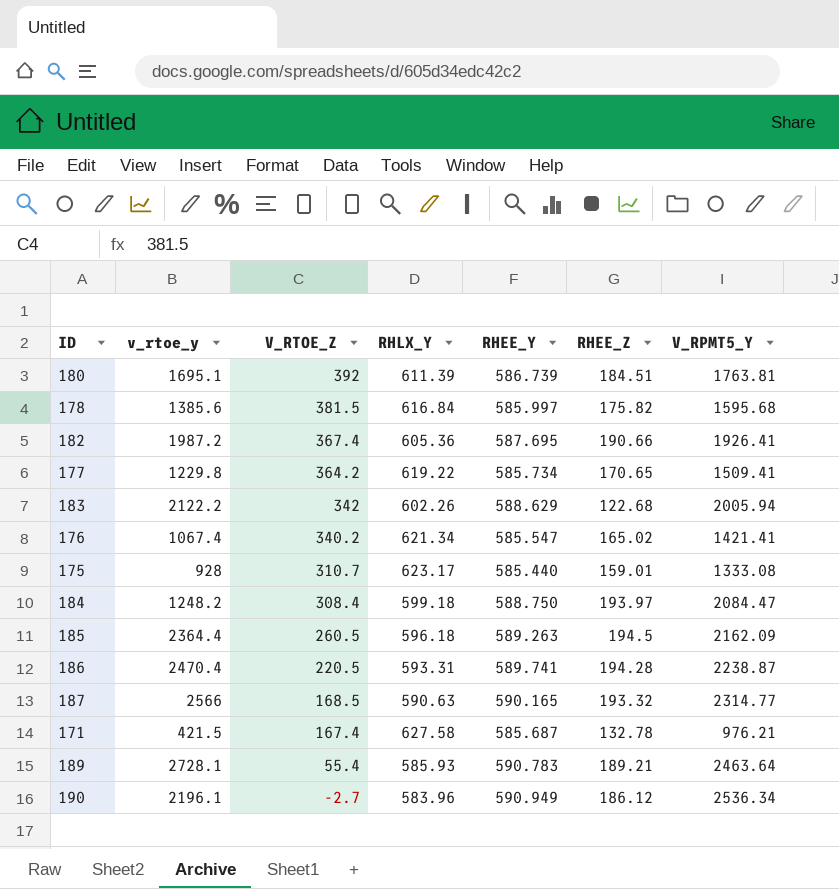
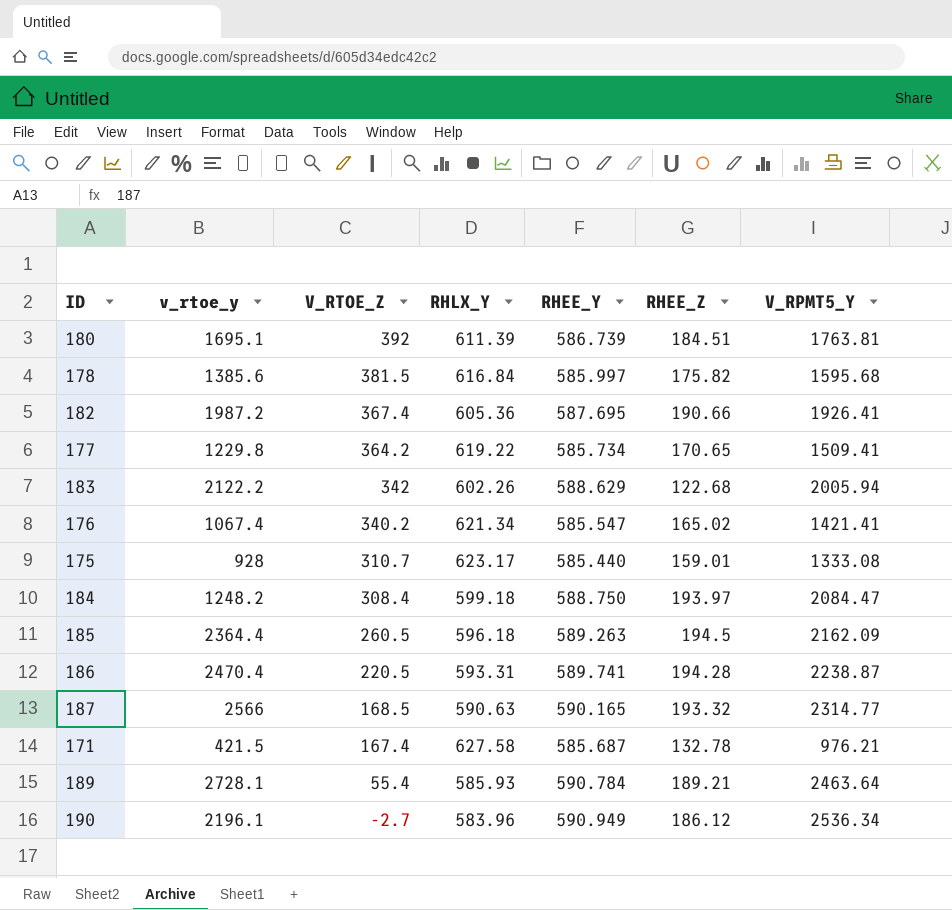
189 | RHEE_Y: 590.783 -> 590.784

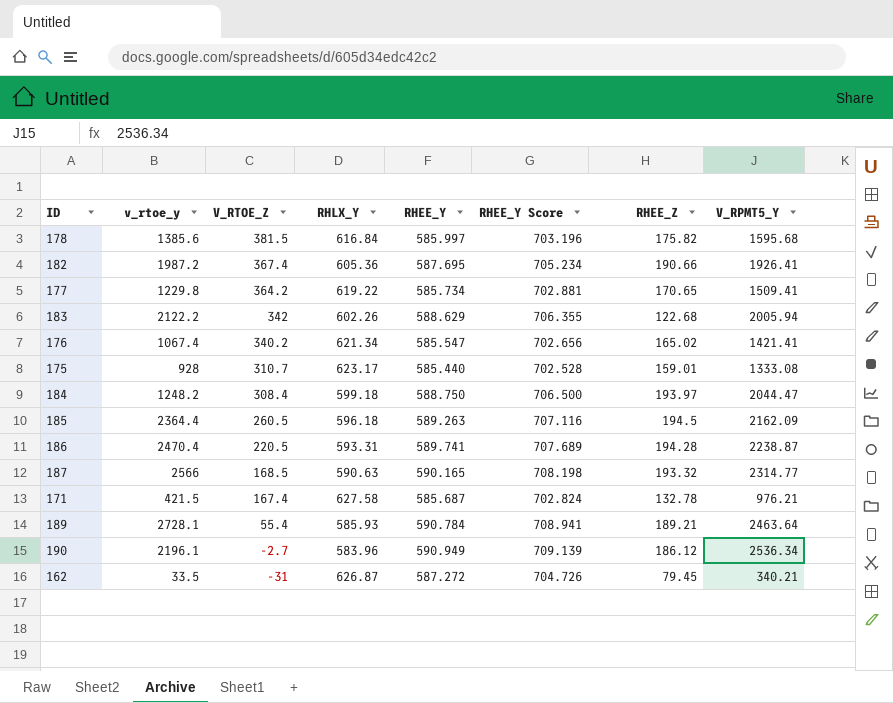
column RHEE_Y Score | formula: none -> [RHEE_Y] * 1.2
row 180: 1695.1 | 392 | 611.39 | 586.739 | 184.51 | 1763.81 -> none
184 | V_RPMT5_Y: 2084.47 -> 2044.47
row 162: none -> 33.5 | -31 | 626.87 | 587.272 | 704.726 | 79.45 | 340.21

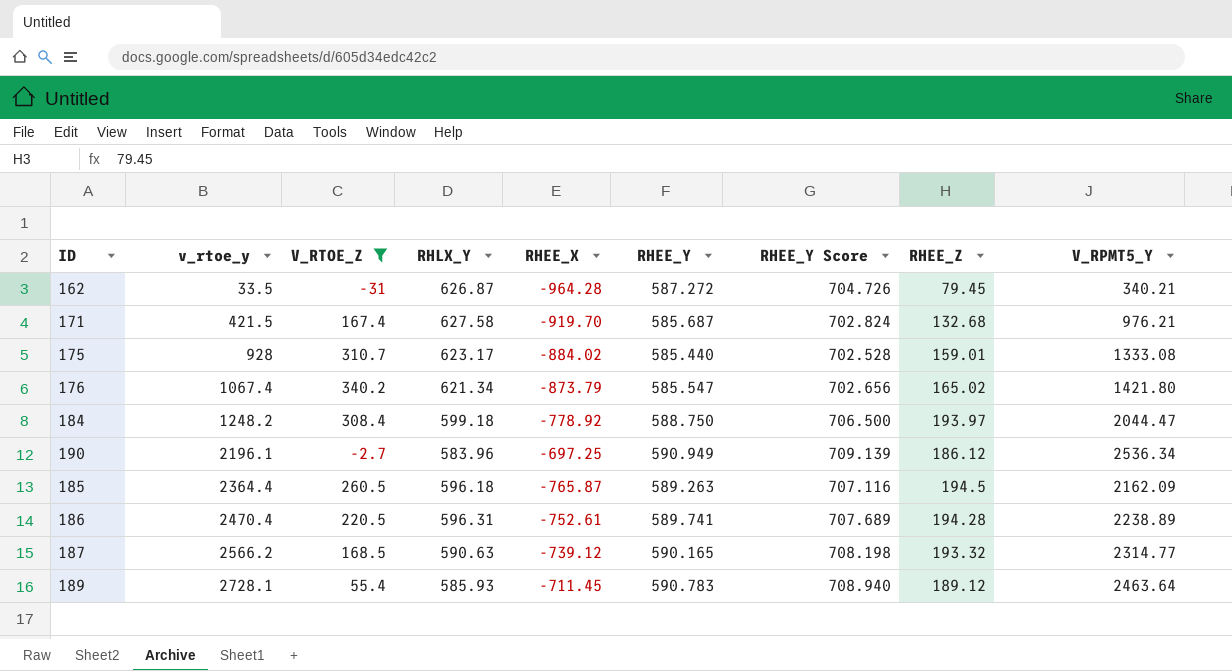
filter: none -> V_RTOE_Z <= 340.2
row order: V_RTOE_Z descending -> v_rtoe_y ascending
column RHEE_X | position: none -> 5
171 | RHEE_Z: 132.78 -> 132.68
176 | V_RPMT5_Y: 1421.41 -> 1421.80
186 | RHLX_Y: 593.31 -> 596.31
186 | V_RPMT5_Y: 2238.87 -> 2238.89
187 | v_rtoe_y: 2566 -> 2566.2
189 | RHEE_Y: 590.784 -> 590.783
189 | RHEE_Y Score: 708.941 -> 708.940
189 | RHEE_Z: 189.21 -> 189.12

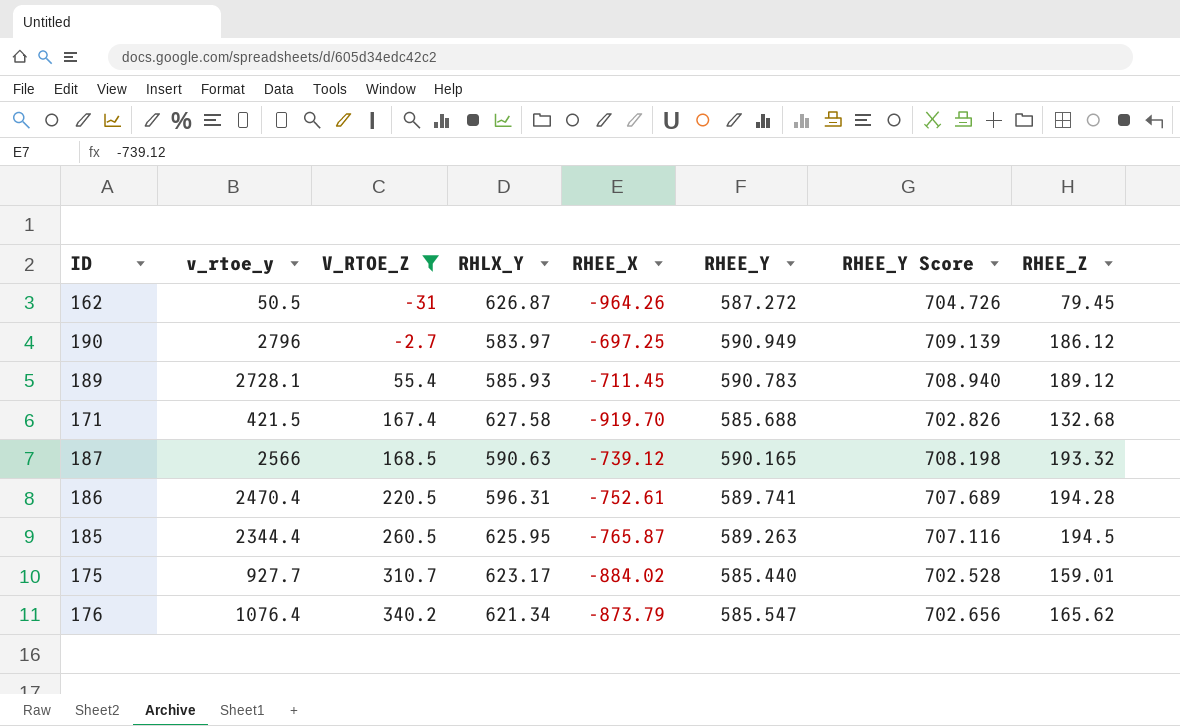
row order: v_rtoe_y ascending -> V_RTOE_Z ascending
column V_RPMT5_Y | position: 9 -> none
row 184: 1248.2 | 308.4 | 599.18 | -778.92 | 588.750 | 706.500 | 193.97 | 2044.47 -> none
162 | v_rtoe_y: 33.5 -> 50.5
162 | RHEE_X: -964.28 -> -964.26
190 | v_rtoe_y: 2196.1 -> 2796
190 | RHLX_Y: 583.96 -> 583.97
171 | RHEE_Y: 585.687 -> 585.688
171 | RHEE_Y Score: 702.824 -> 702.826
187 | v_rtoe_y: 2566.2 -> 2566
185 | v_rtoe_y: 2364.4 -> 2344.4
185 | RHLX_Y: 596.18 -> 625.95
175 | v_rtoe_y: 928 -> 927.7
176 | v_rtoe_y: 1067.4 -> 1076.4
176 | RHEE_Z: 165.02 -> 165.62

